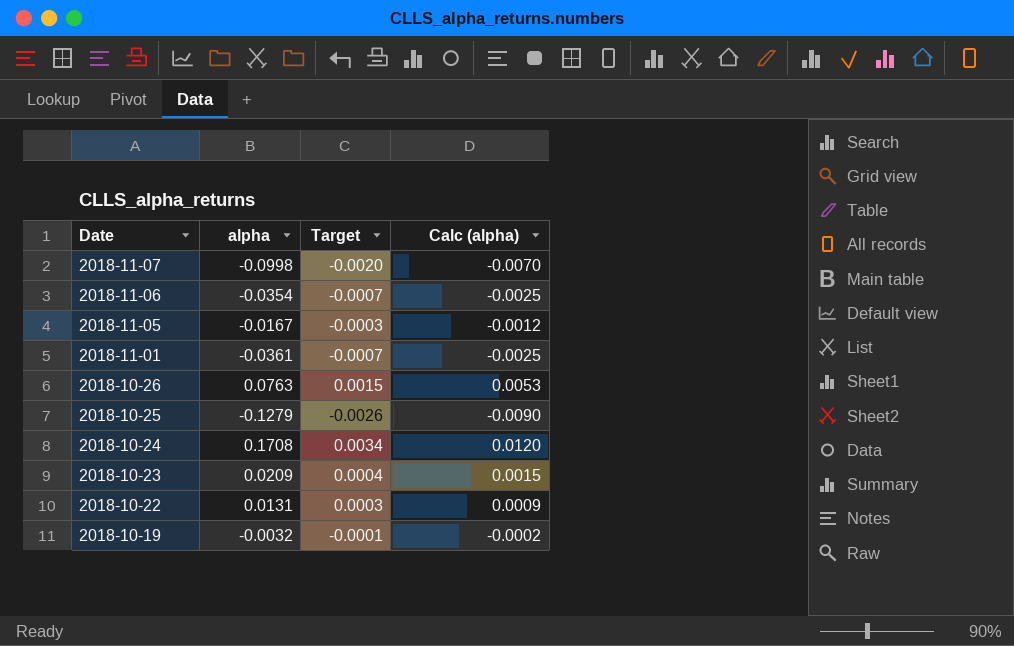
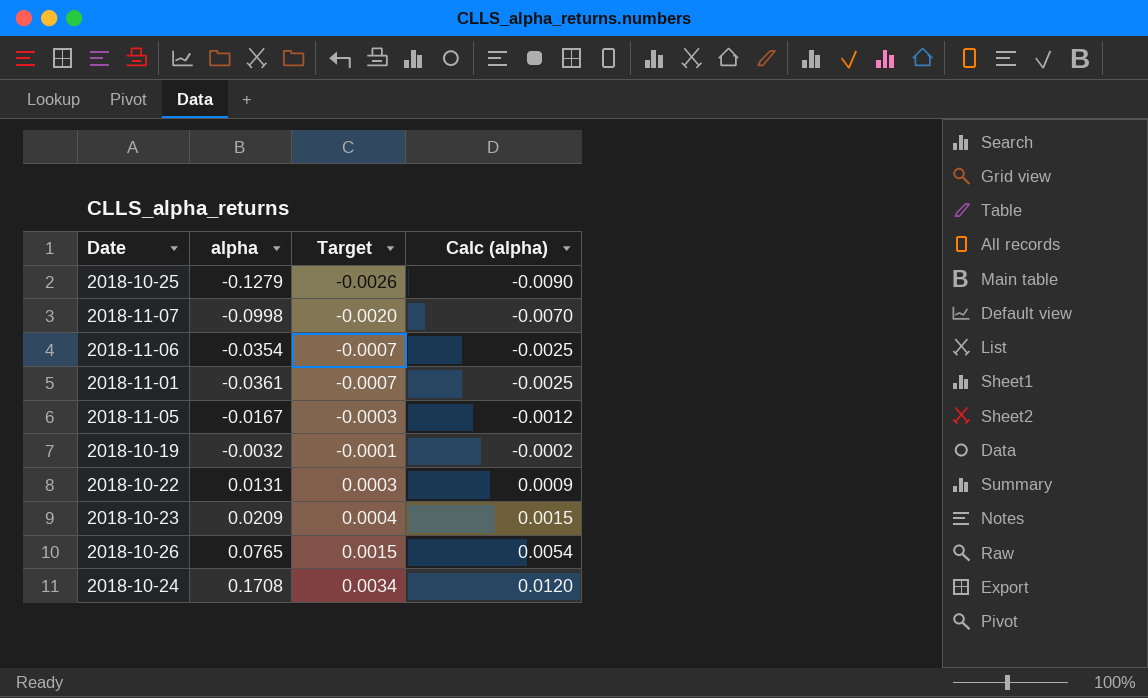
row order: Date descending -> Target ascending
2018-10-26 | alpha: 0.0763 -> 0.0765
2018-10-26 | Calc (alpha): 0.0053 -> 0.0054

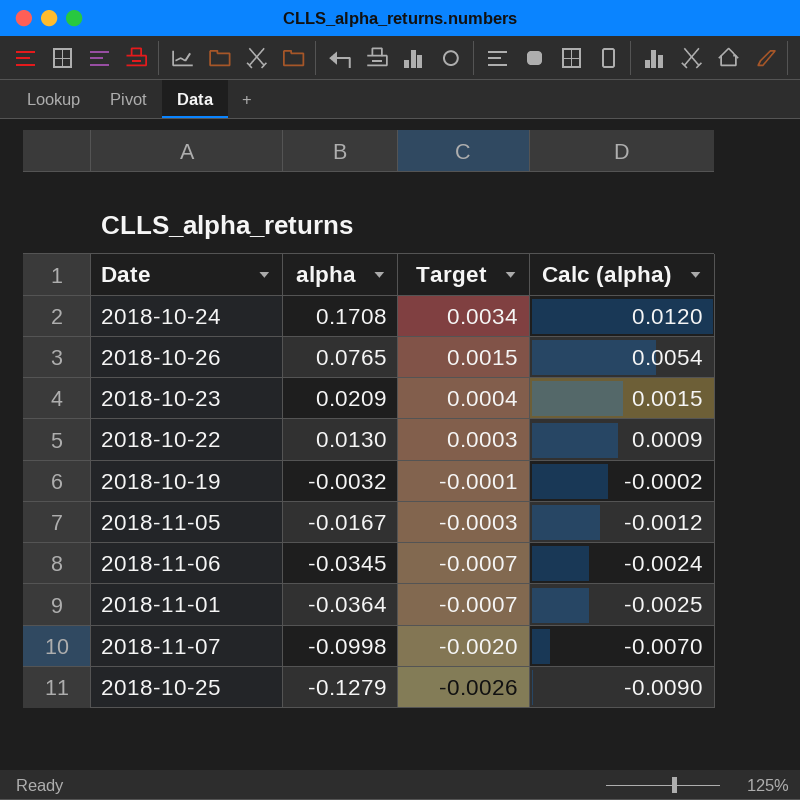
row order: Target ascending -> alpha descending
2018-10-22 | alpha: 0.0131 -> 0.0130
2018-11-06 | alpha: -0.0354 -> -0.0345
2018-11-06 | Calc (alpha): -0.0025 -> -0.0024
2018-11-01 | alpha: -0.0361 -> -0.0364

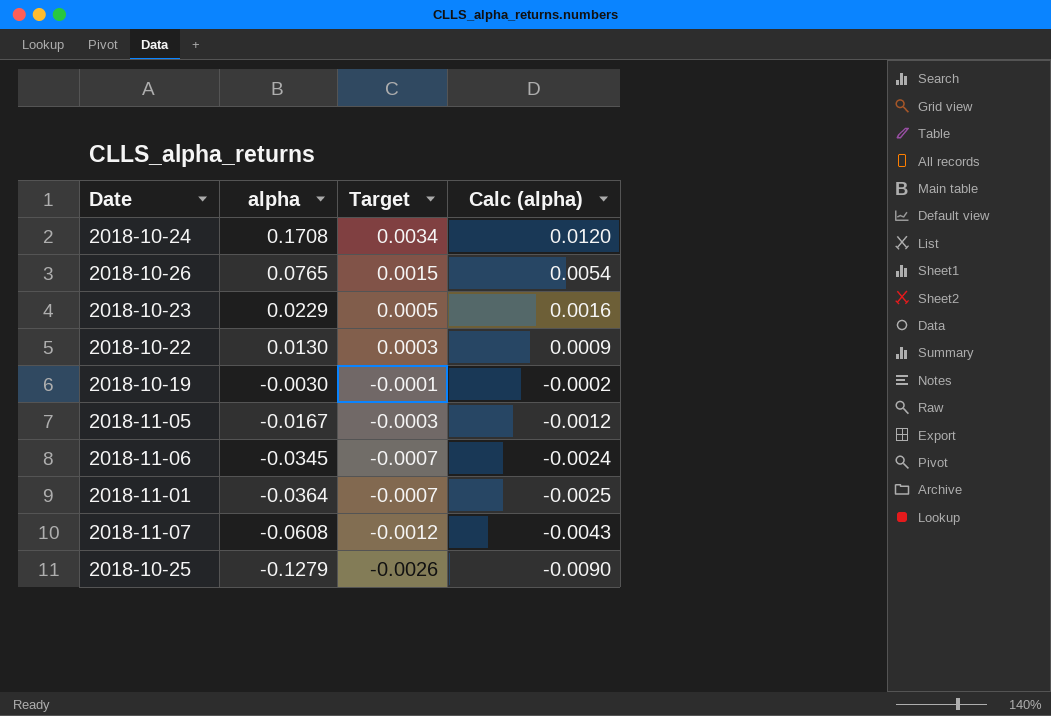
2018-10-23 | alpha: 0.0209 -> 0.0229
2018-10-23 | Target: 0.0004 -> 0.0005
2018-10-23 | Calc (alpha): 0.0015 -> 0.0016
2018-10-19 | alpha: -0.0032 -> -0.0030
2018-11-07 | alpha: -0.0998 -> -0.0608
2018-11-07 | Target: -0.0020 -> -0.0012
2018-11-07 | Calc (alpha): -0.0070 -> -0.0043

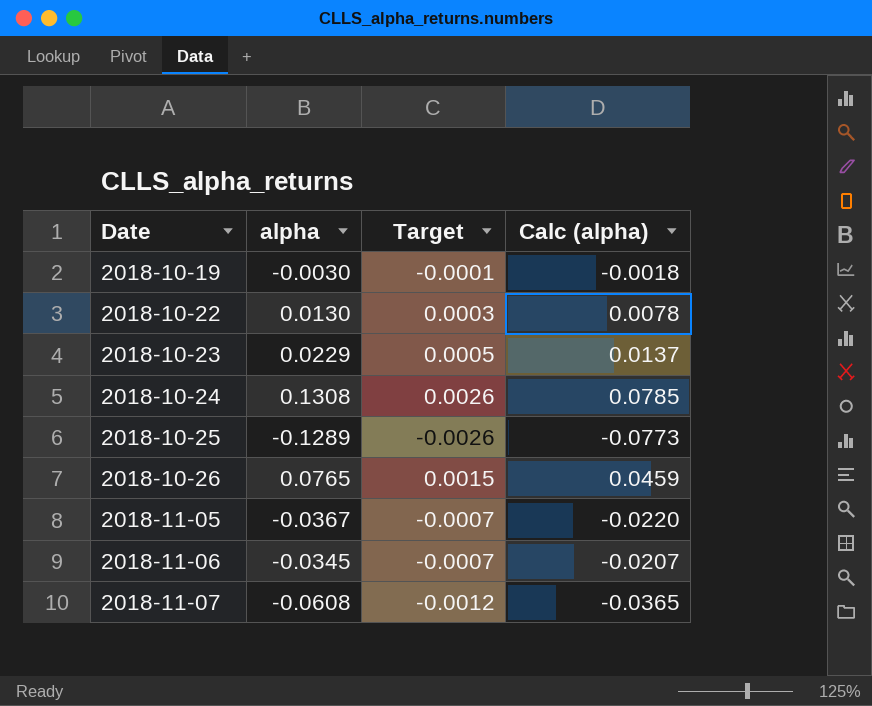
row order: alpha descending -> Date ascending
column Calc (alpha) | formula: [alpha] * 0.07 -> [alpha] * 0.6
row 2018-11-01: -0.0364 | -0.0007 | -0.0025 -> none
2018-10-24 | alpha: 0.1708 -> 0.1308
2018-10-24 | Target: 0.0034 -> 0.0026
2018-10-25 | alpha: -0.1279 -> -0.1289
2018-11-05 | alpha: -0.0167 -> -0.0367
2018-11-05 | Target: -0.0003 -> -0.0007

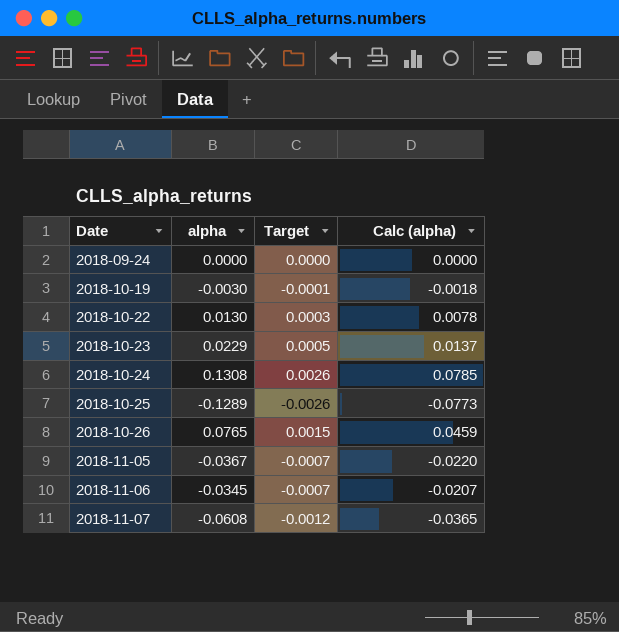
row 2018-09-24: none -> 0.0000 | 0.0000 | 0.0000

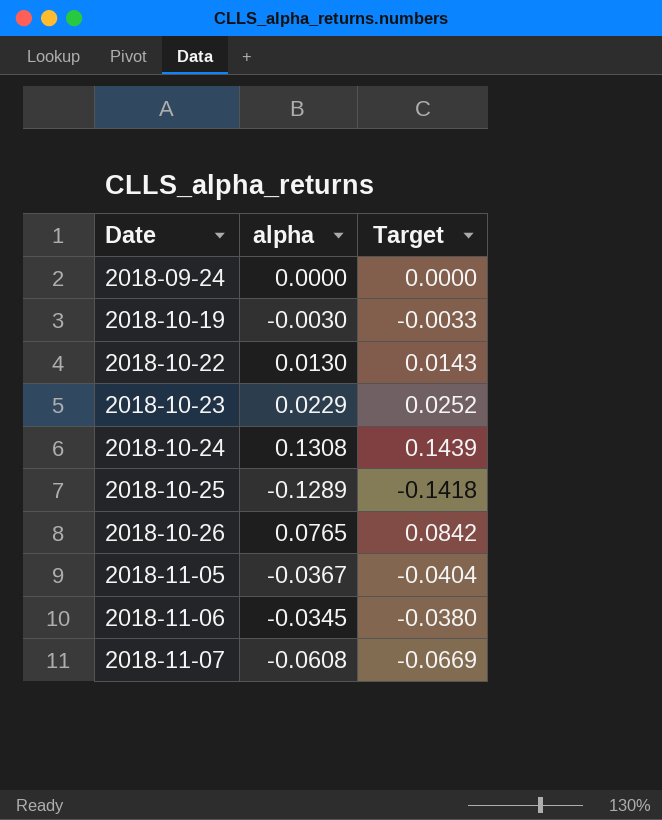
column Calc (alpha) | formula: [alpha] * 0.6 -> none
column Target | formula: [alpha] * 0.02 -> [alpha] * 1.1

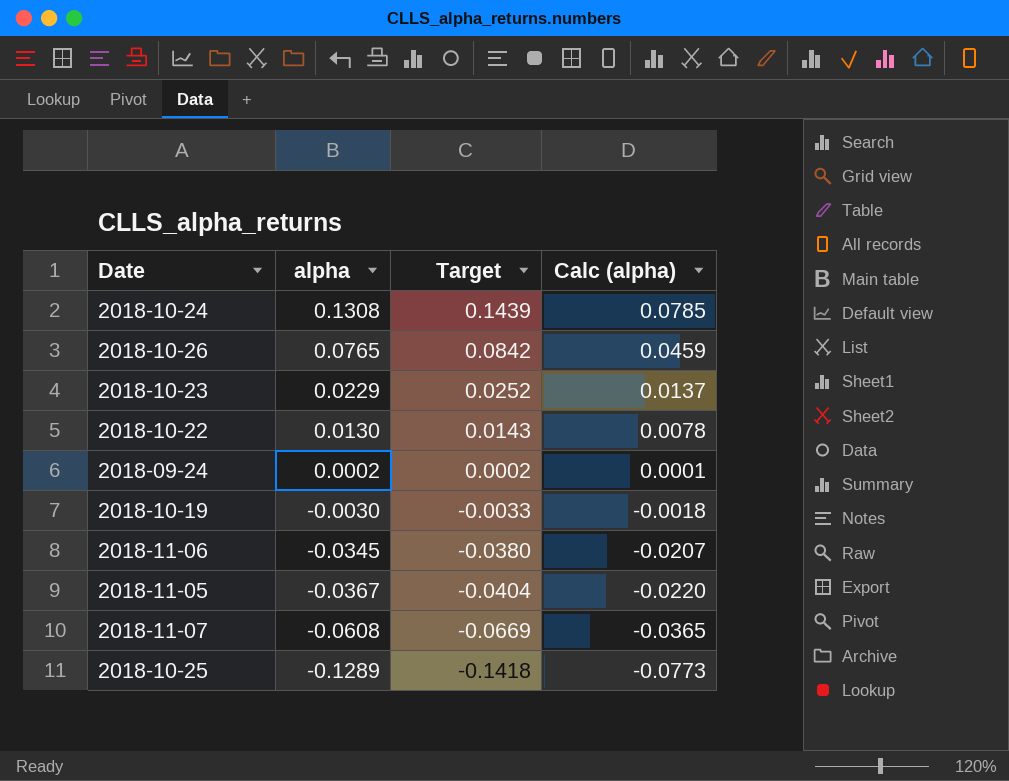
row order: Date ascending -> alpha descending
column Calc (alpha) | formula: none -> [alpha] * 0.6
2018-09-24 | alpha: 0.0000 -> 0.0002
2018-09-24 | Target: 0.0000 -> 0.0002

